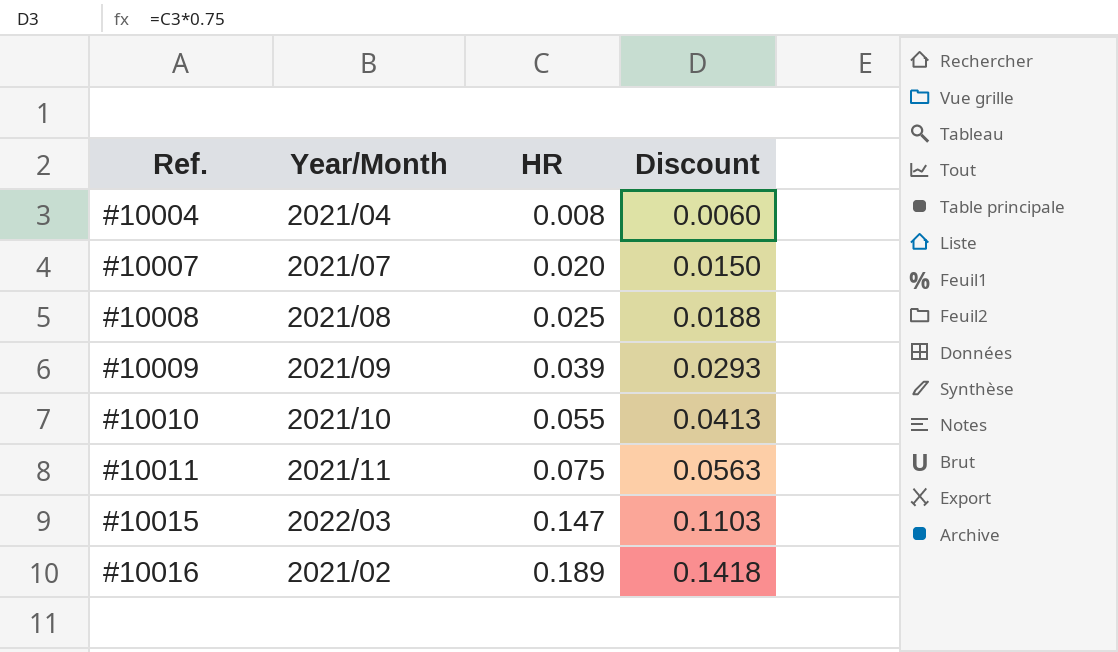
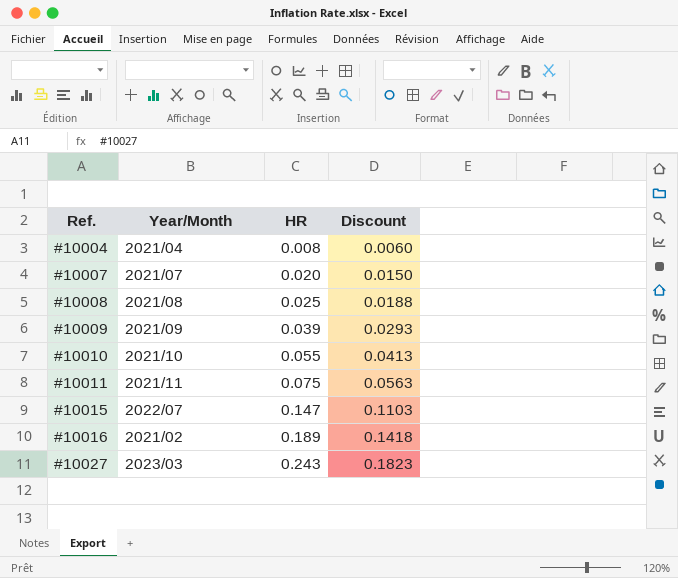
#10015 | Year/Month: 2022/03 -> 2022/07
row #10027: none -> 2023/03 | 0.243 | 0.1823

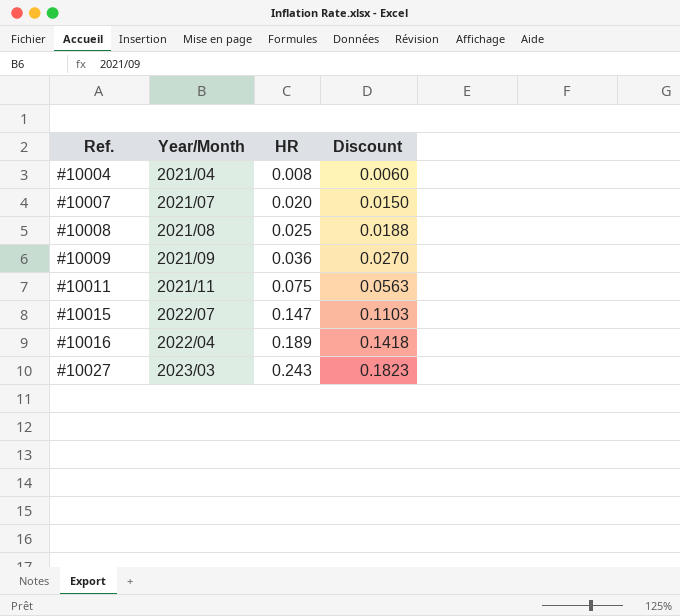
row #10010: 2021/10 | 0.055 | 0.0413 -> none
#10009 | HR: 0.039 -> 0.036
#10009 | Discount: 0.0293 -> 0.0270
#10016 | Year/Month: 2021/02 -> 2022/04

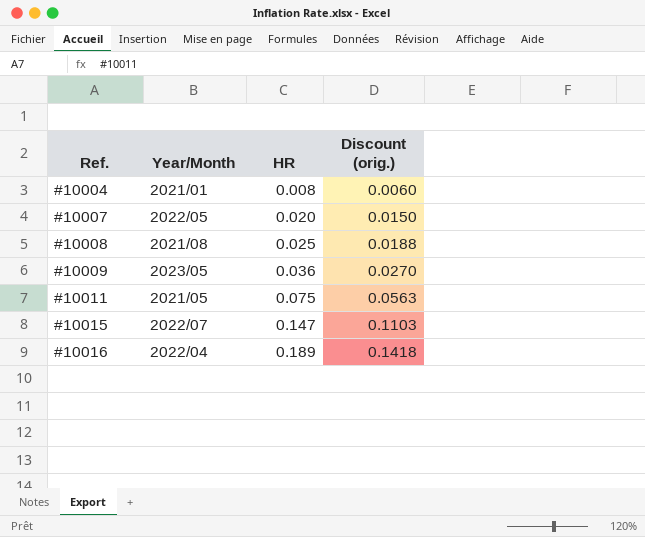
column name: Discount -> Discount (orig.)
row #10027: 2023/03 | 0.243 | 0.1823 -> none
#10004 | Year/Month: 2021/04 -> 2021/01
#10007 | Year/Month: 2021/07 -> 2022/05
#10009 | Year/Month: 2021/09 -> 2023/05
#10011 | Year/Month: 2021/11 -> 2021/05

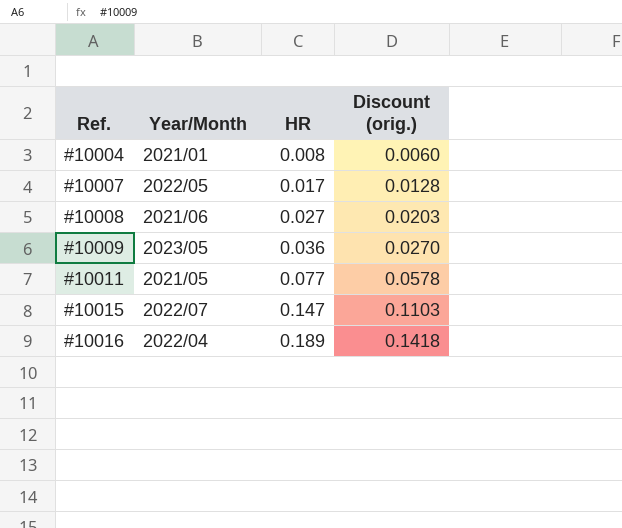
#10007 | HR: 0.020 -> 0.017
#10007 | Discount (orig.): 0.0150 -> 0.0128
#10008 | Year/Month: 2021/08 -> 2021/06
#10008 | HR: 0.025 -> 0.027
#10008 | Discount (orig.): 0.0188 -> 0.0203
#10011 | HR: 0.075 -> 0.077
#10011 | Discount (orig.): 0.0563 -> 0.0578

